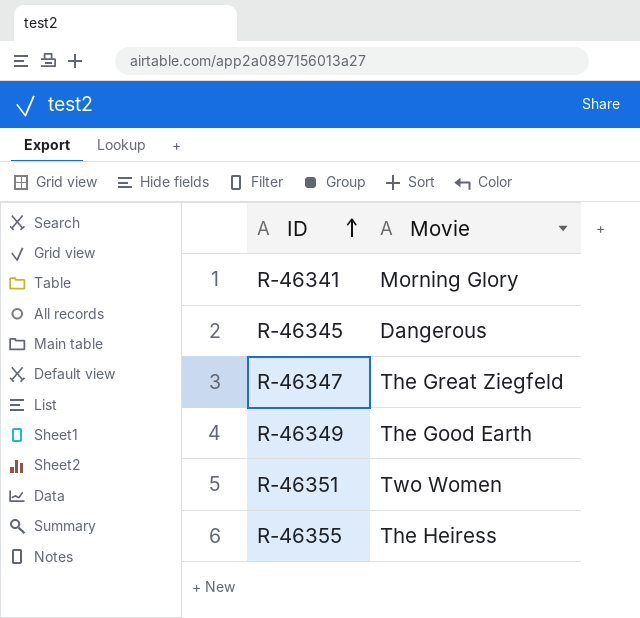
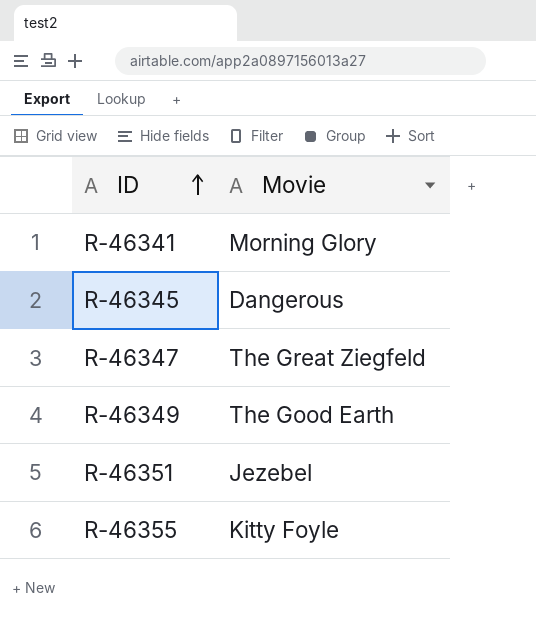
R-46351 | Movie: Two Women -> Jezebel
R-46355 | Movie: The Heiress -> Kitty Foyle

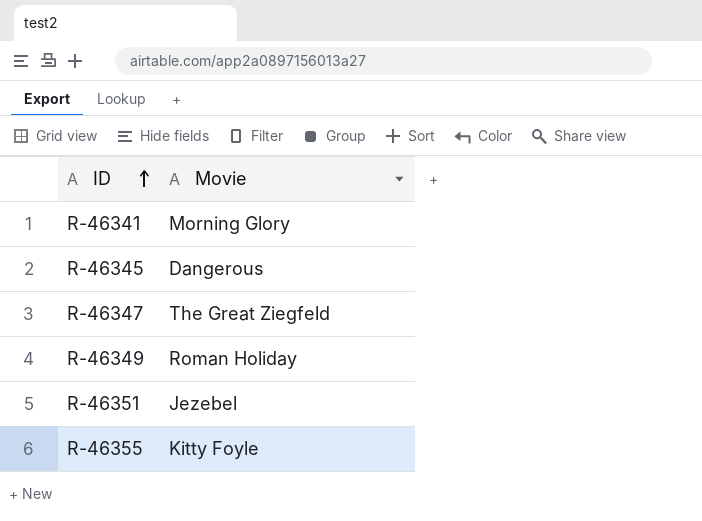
R-46349 | Movie: The Good Earth -> Roman Holiday

